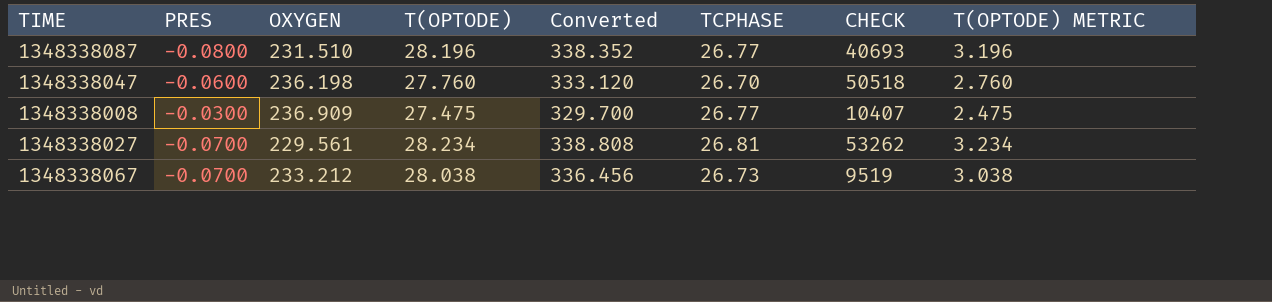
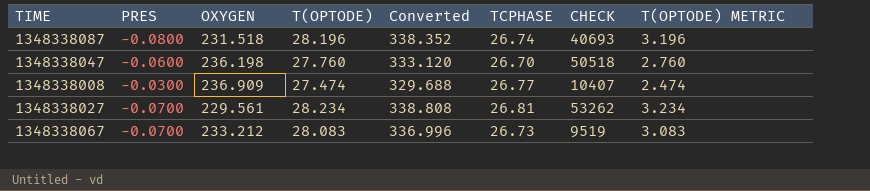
1348338087 | OXYGEN: 231.510 -> 231.518
1348338087 | TCPHASE: 26.77 -> 26.74
1348338008 | T(OPTODE): 27.475 -> 27.474
1348338008 | Converted: 329.700 -> 329.688
1348338008 | T(OPTODE) METRIC: 2.475 -> 2.474
1348338067 | T(OPTODE): 28.038 -> 28.083
1348338067 | Converted: 336.456 -> 336.996
1348338067 | T(OPTODE) METRIC: 3.038 -> 3.083

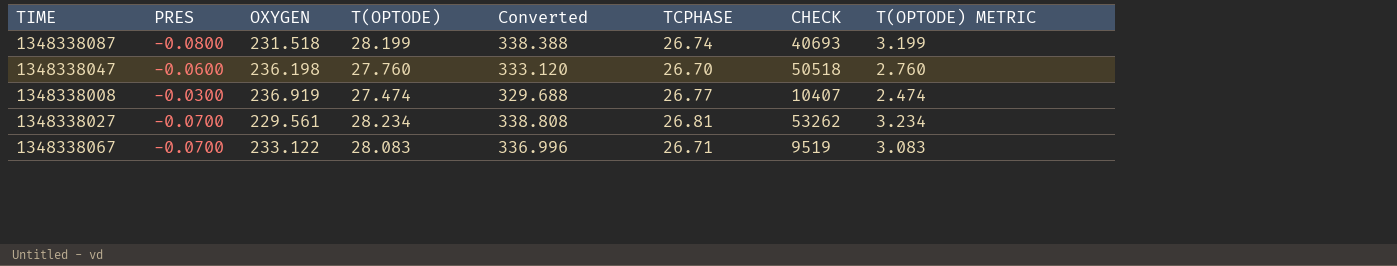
1348338087 | T(OPTODE): 28.196 -> 28.199
1348338087 | Converted: 338.352 -> 338.388
1348338087 | T(OPTODE) METRIC: 3.196 -> 3.199
1348338008 | OXYGEN: 236.909 -> 236.919
1348338067 | OXYGEN: 233.212 -> 233.122
1348338067 | TCPHASE: 26.73 -> 26.71

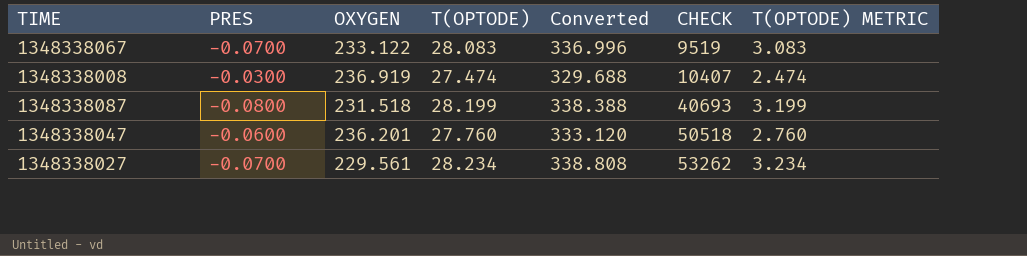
row order: none -> CHECK ascending
column TCPHASE | position: 6 -> none
1348338047 | OXYGEN: 236.198 -> 236.201

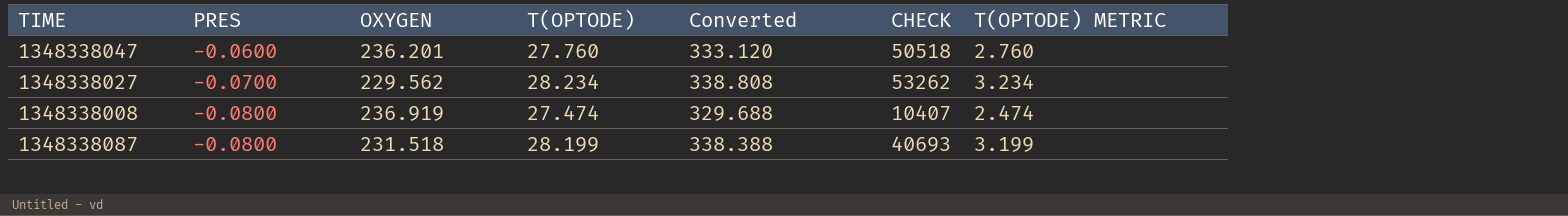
row order: CHECK ascending -> PRES descending
row 1348338067: -0.0700 | 233.122 | 28.083 | 336.996 | 9519 | 3.083 -> none
1348338027 | OXYGEN: 229.561 -> 229.562
1348338008 | PRES: -0.0300 -> -0.0800

